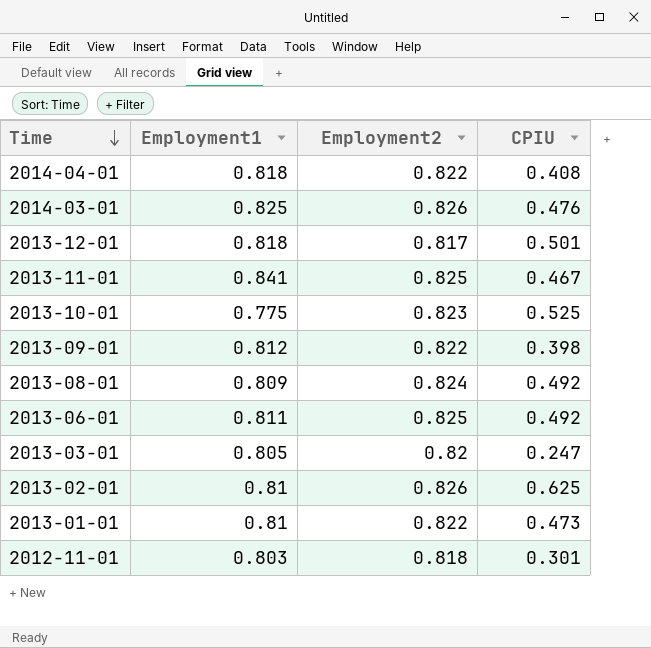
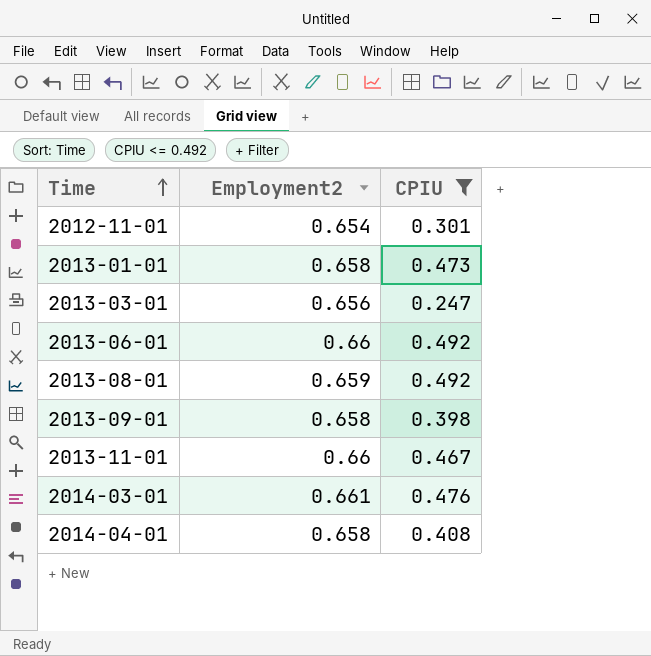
filter: none -> CPIU <= 0.492
row order: Time descending -> Time ascending
column Employment1 | position: 2 -> none
2012-11-01 | Employment2: 0.818 -> 0.654
2013-01-01 | Employment2: 0.822 -> 0.658
2013-03-01 | Employment2: 0.82 -> 0.656
2013-06-01 | Employment2: 0.825 -> 0.66
2013-08-01 | Employment2: 0.824 -> 0.659
2013-09-01 | Employment2: 0.822 -> 0.658
2013-11-01 | Employment2: 0.825 -> 0.66
2014-03-01 | Employment2: 0.826 -> 0.661
2014-04-01 | Employment2: 0.822 -> 0.658

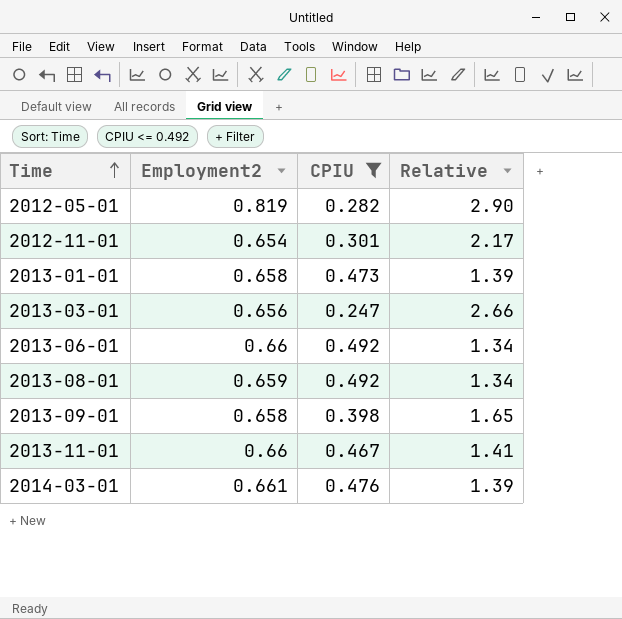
column Relative | formula: none -> [Employment2] / [CPIU]
row 2014-04-01: 0.658 | 0.408 -> none
row 2012-05-01: none -> 0.819 | 0.282 | 2.90

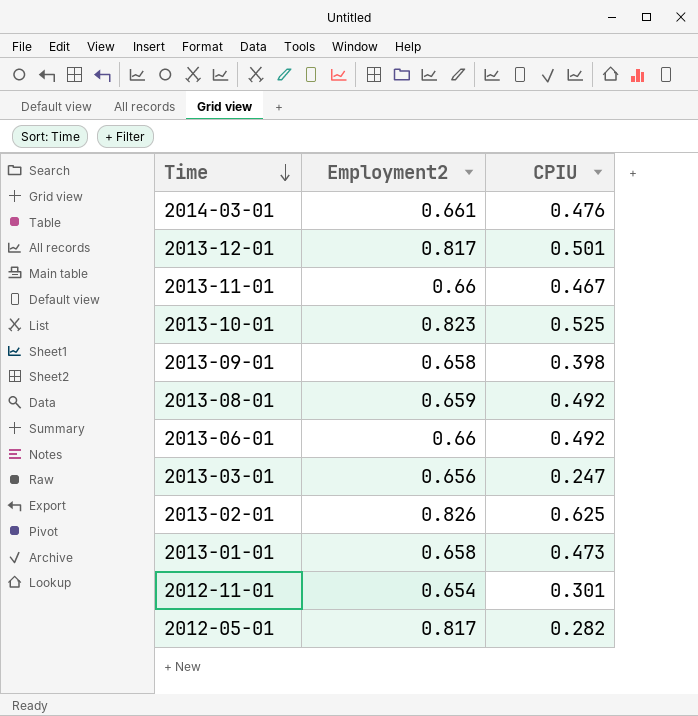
filter: CPIU <= 0.492 -> none
row order: Time ascending -> Time descending
column Relative | formula: [Employment2] / [CPIU] -> none
2012-05-01 | Employment2: 0.819 -> 0.817

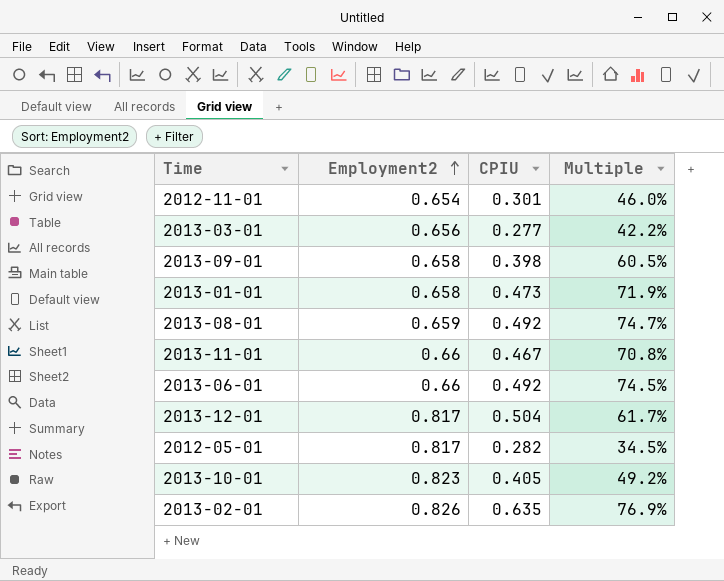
row order: Time descending -> Employment2 ascending
column Multiple | formula: none -> [CPIU] / [Employment2]
row 2014-03-01: 0.661 | 0.476 -> none
2013-03-01 | CPIU: 0.247 -> 0.277
2013-12-01 | CPIU: 0.501 -> 0.504
2013-10-01 | CPIU: 0.525 -> 0.405
2013-02-01 | CPIU: 0.625 -> 0.635

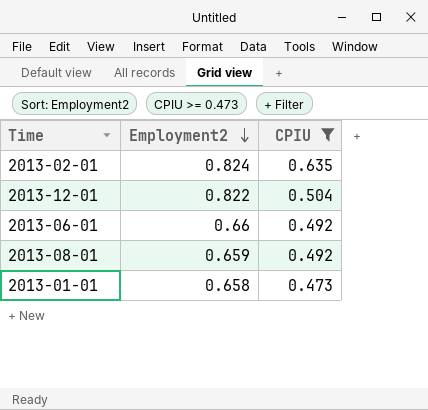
filter: none -> CPIU >= 0.473
row order: Employment2 ascending -> Employment2 descending
column Multiple | formula: [CPIU] / [Employment2] -> none
2013-02-01 | Employment2: 0.826 -> 0.824
2013-12-01 | Employment2: 0.817 -> 0.822

